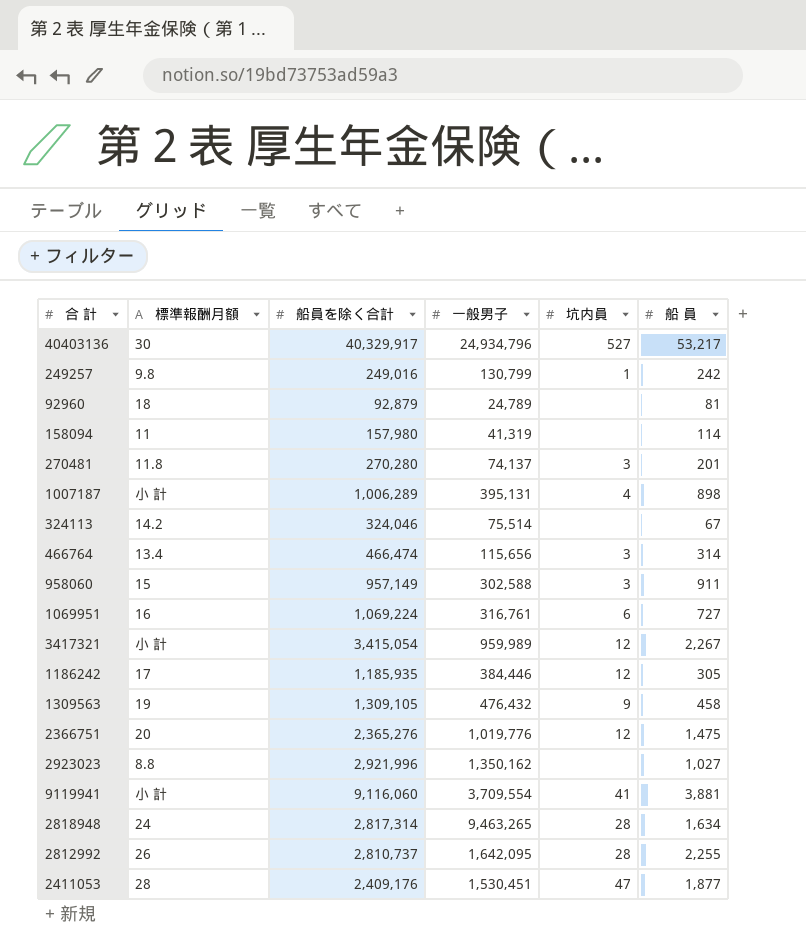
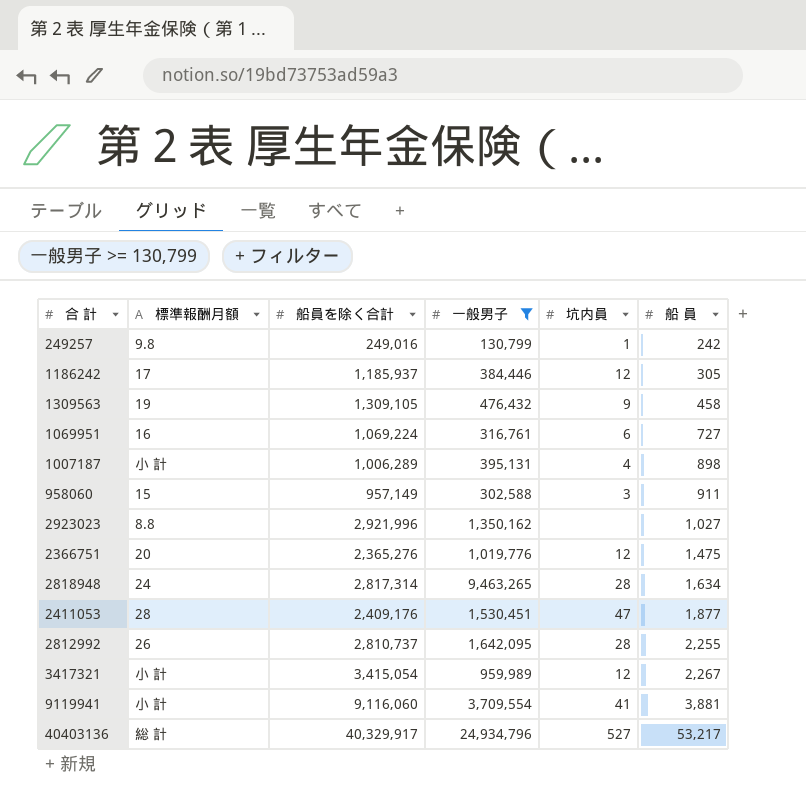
filter: none -> 一般男子 >= 130,799
row order: none -> 船 員 ascending
1186242 | 船員を除く合計: 1,185,935 -> 1,185,937
40403136 | 標準報酬月額: 30 -> 総 計

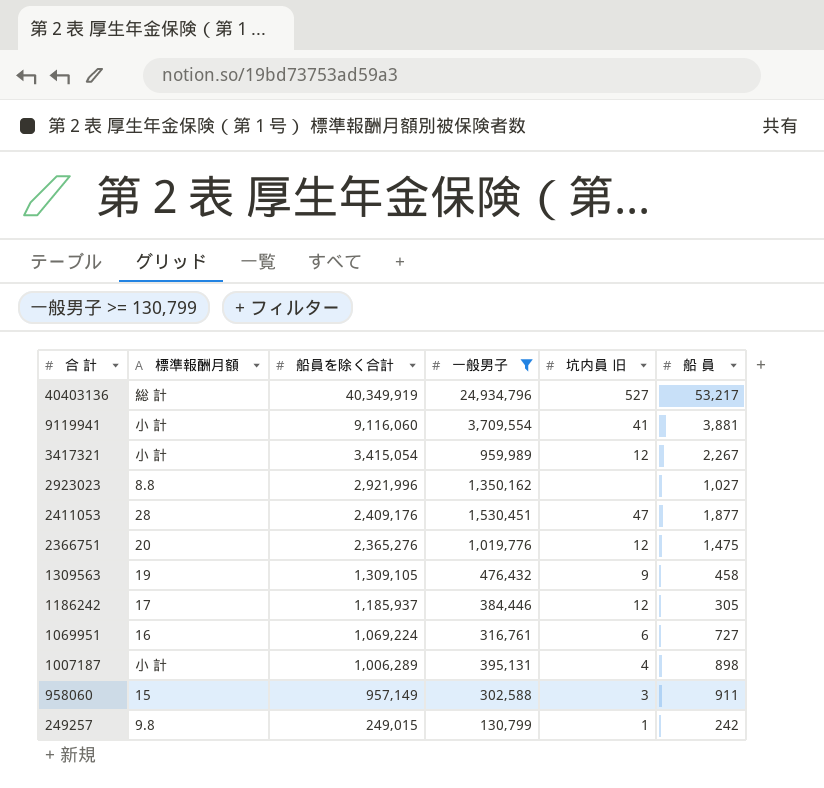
row order: 船 員 ascending -> 合 計 descending
column name: 坑内員 -> 坑内員 旧
row 2818948: 24 | 2,817,314 | 9,463,265 | 28 | 1,634 -> none
row 2812992: 26 | 2,810,737 | 1,642,095 | 28 | 2,255 -> none
40403136 | 船員を除く合計: 40,329,917 -> 40,349,919
249257 | 船員を除く合計: 249,016 -> 249,015

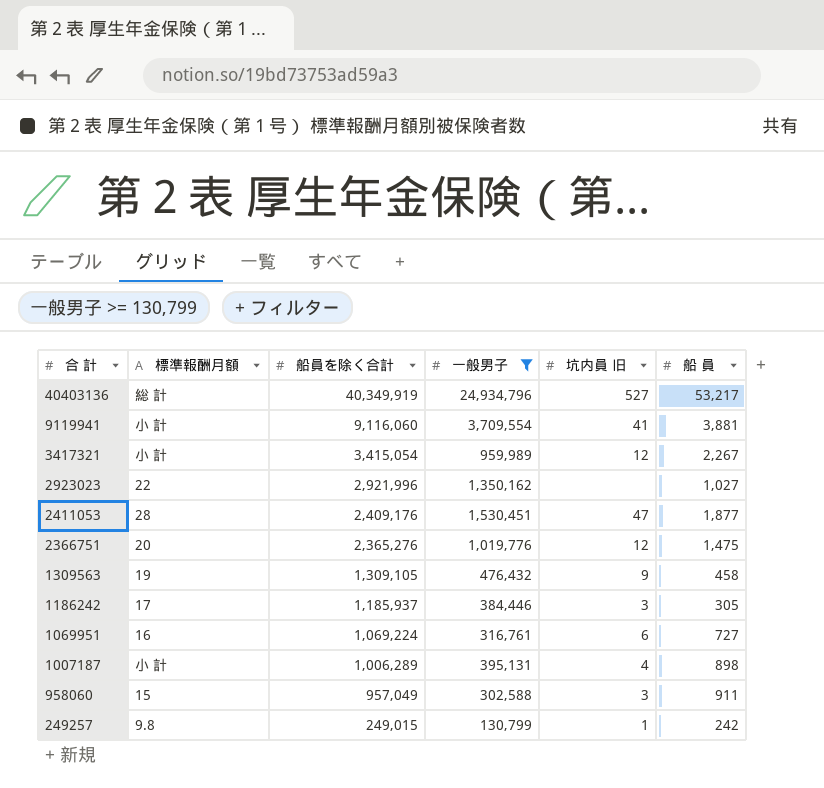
2923023 | 標準報酬月額: 8.8 -> 22
1186242 | 坑内員 旧: 12 -> 3
958060 | 船員を除く合計: 957,149 -> 957,049

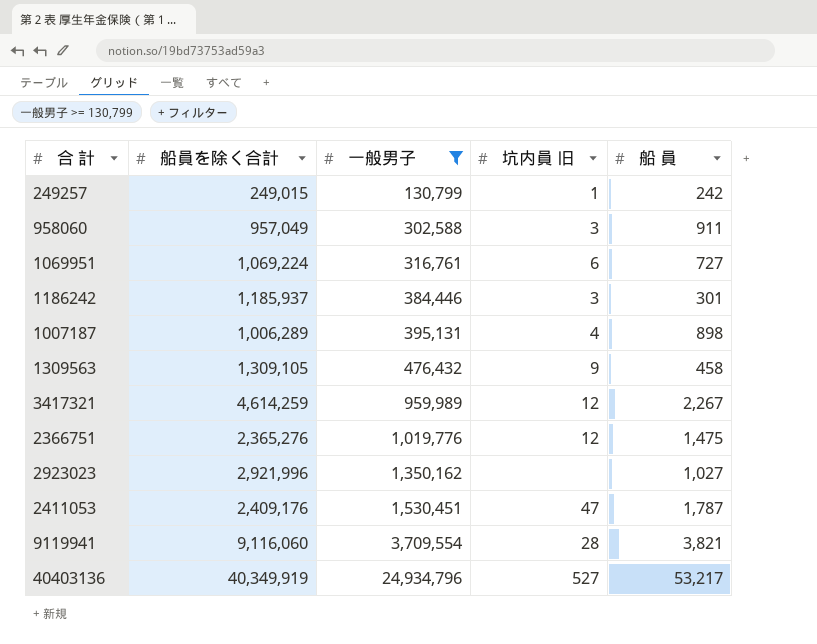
row order: 合 計 descending -> 一般男子 ascending
column 標準報酬月額 | position: 2 -> none
1186242 | 船 員: 305 -> 301
3417321 | 船員を除く合計: 3,415,054 -> 4,614,259
2411053 | 船 員: 1,877 -> 1,787
9119941 | 坑内員 旧: 41 -> 28
9119941 | 船 員: 3,881 -> 3,821

